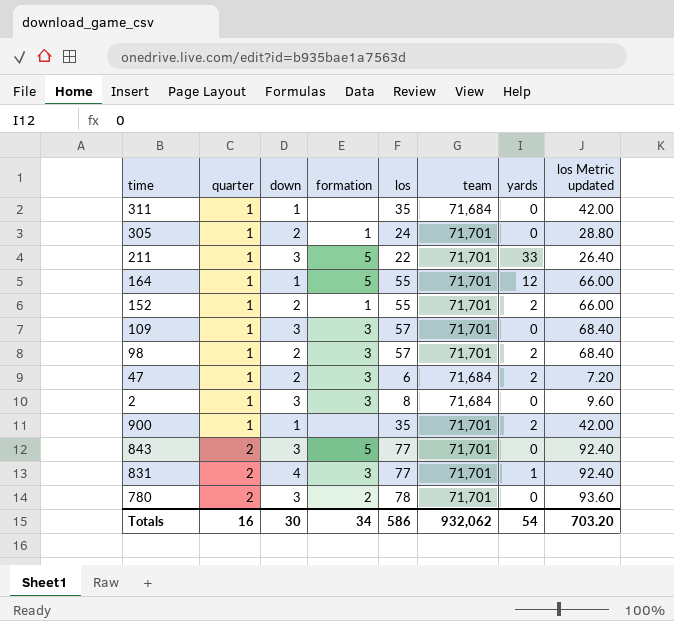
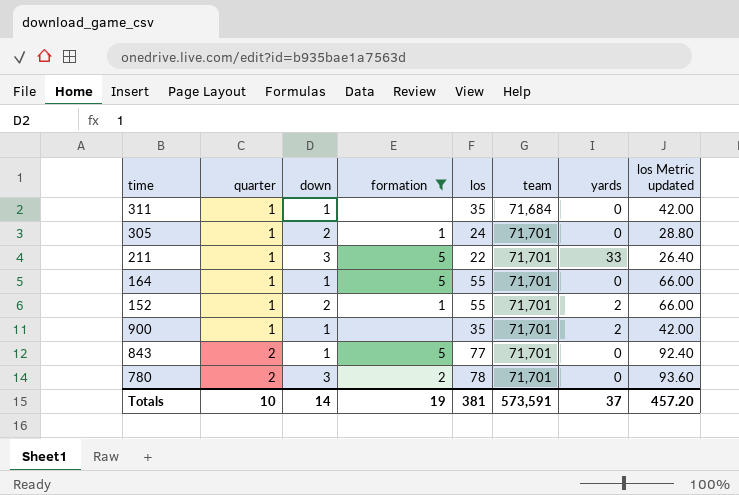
filter: none -> formation != 3
164 | yards: 12 -> 0
843 | down: 3 -> 1
Totals | quarter: 16 -> 10
Totals | down: 30 -> 14
Totals | formation: 34 -> 19
Totals | los: 586 -> 381
Totals | team: 932,062 -> 573,591
Totals | yards: 54 -> 37
Totals | los Metric updated: 703.20 -> 457.20

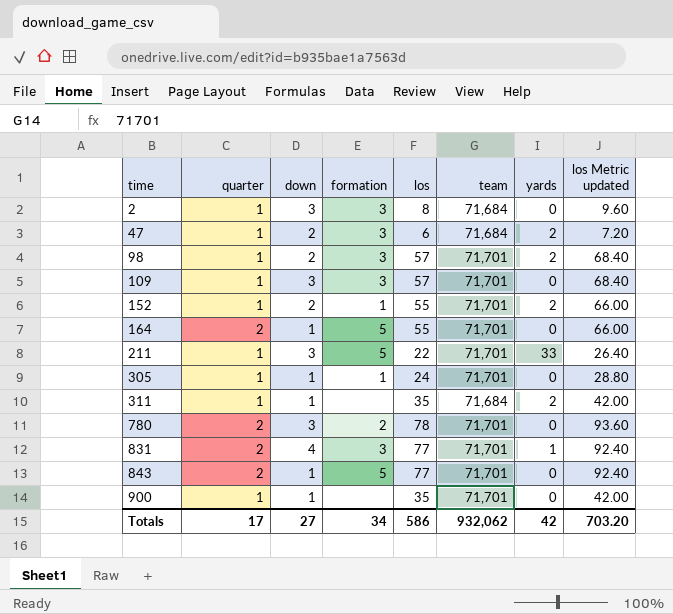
filter: formation != 3 -> none
row order: quarter ascending -> time ascending
164 | quarter: 1 -> 2
305 | down: 2 -> 1
311 | yards: 0 -> 2
900 | yards: 2 -> 0
Totals | quarter: 10 -> 17
Totals | down: 14 -> 27
Totals | formation: 19 -> 34
Totals | los: 381 -> 586
Totals | team: 573,591 -> 932,062
Totals | yards: 37 -> 42
Totals | los Metric updated: 457.20 -> 703.20

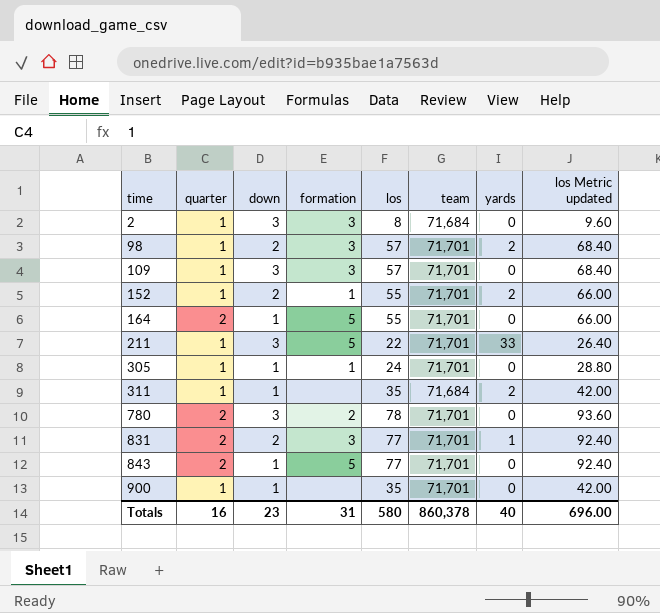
row 47: 1 | 2 | 3 | 6 | 71,684 | 2 | 7.20 -> none
831 | down: 4 -> 2
Totals | quarter: 17 -> 16
Totals | down: 27 -> 23
Totals | formation: 34 -> 31
Totals | los: 586 -> 580
Totals | team: 932,062 -> 860,378
Totals | yards: 42 -> 40
Totals | los Metric updated: 703.20 -> 696.00

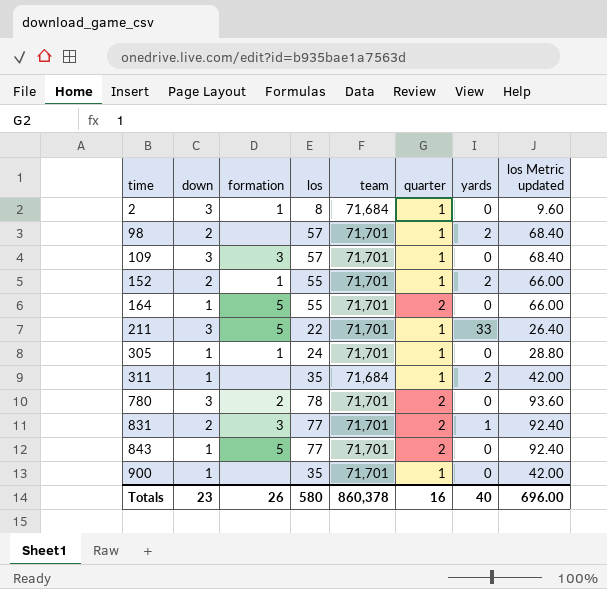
column quarter | position: 2 -> 6
2 | formation: 3 -> 1
98 | formation: 3 -> none
Totals | formation: 31 -> 26

